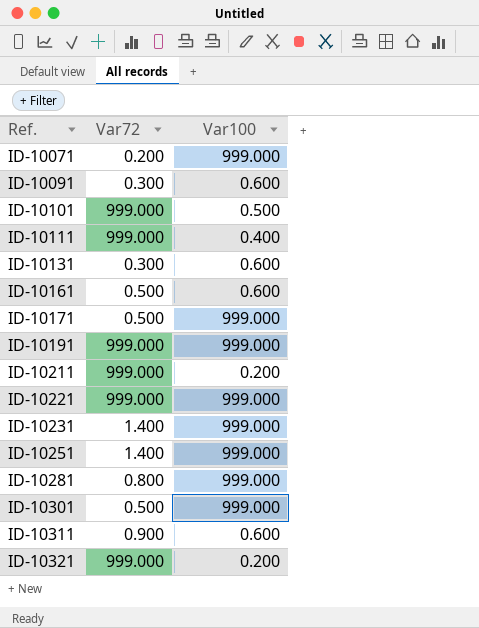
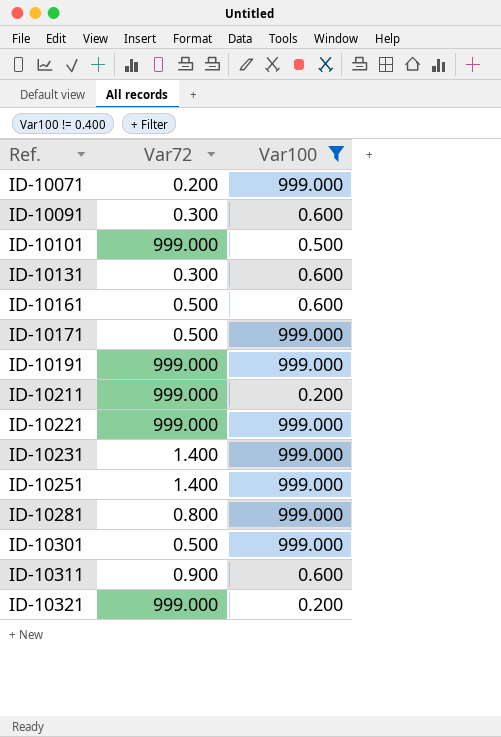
filter: none -> Var100 != 0.400

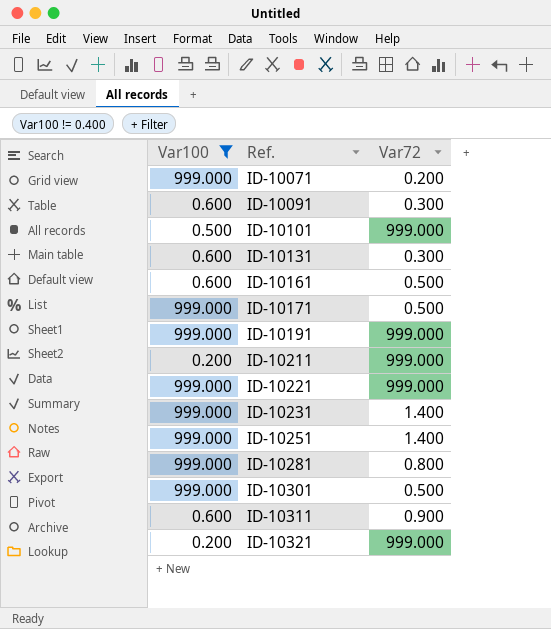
column Var100 | position: 3 -> 1

